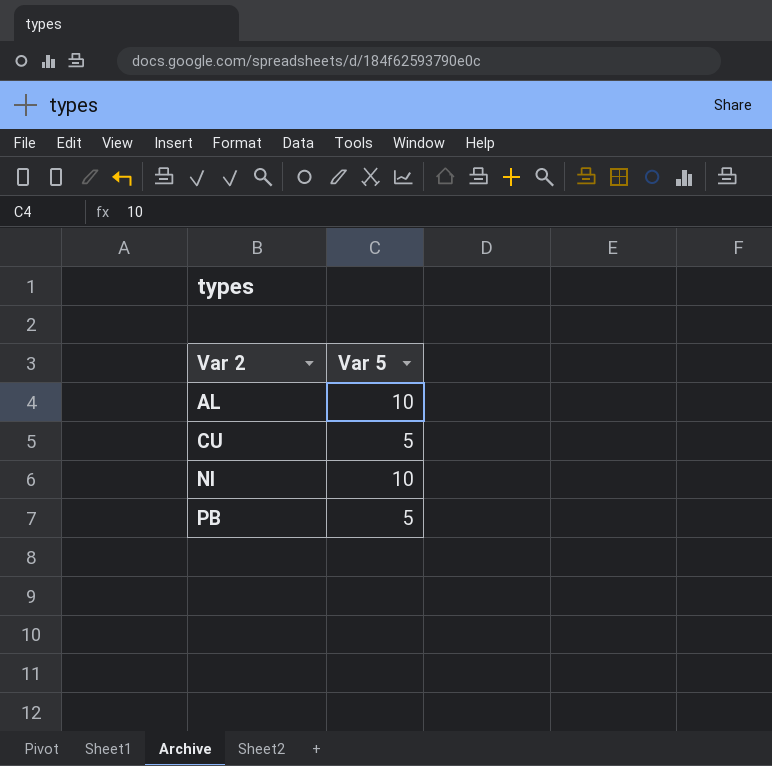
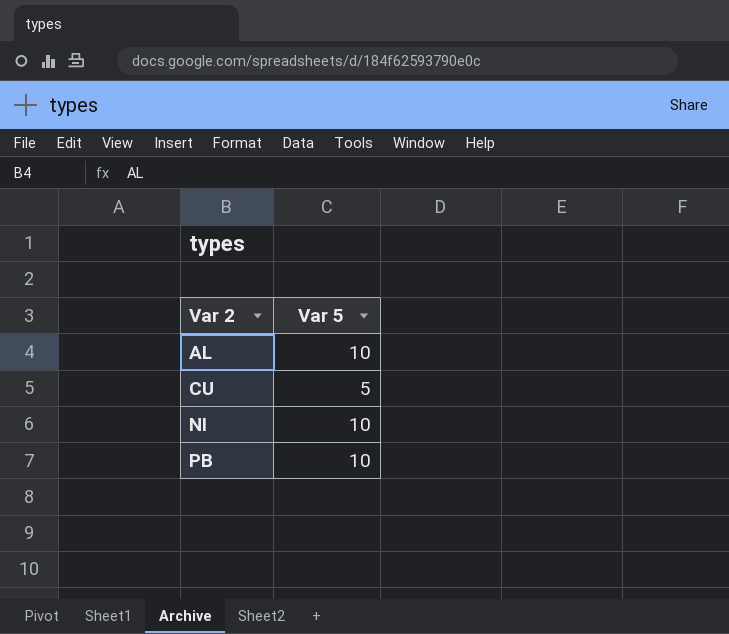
PB | Var 5: 5 -> 10

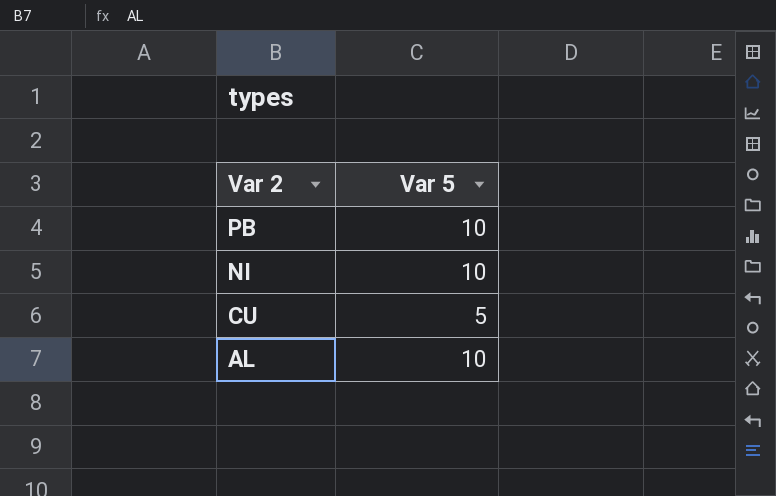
row order: Var 2 ascending -> Var 2 descending

